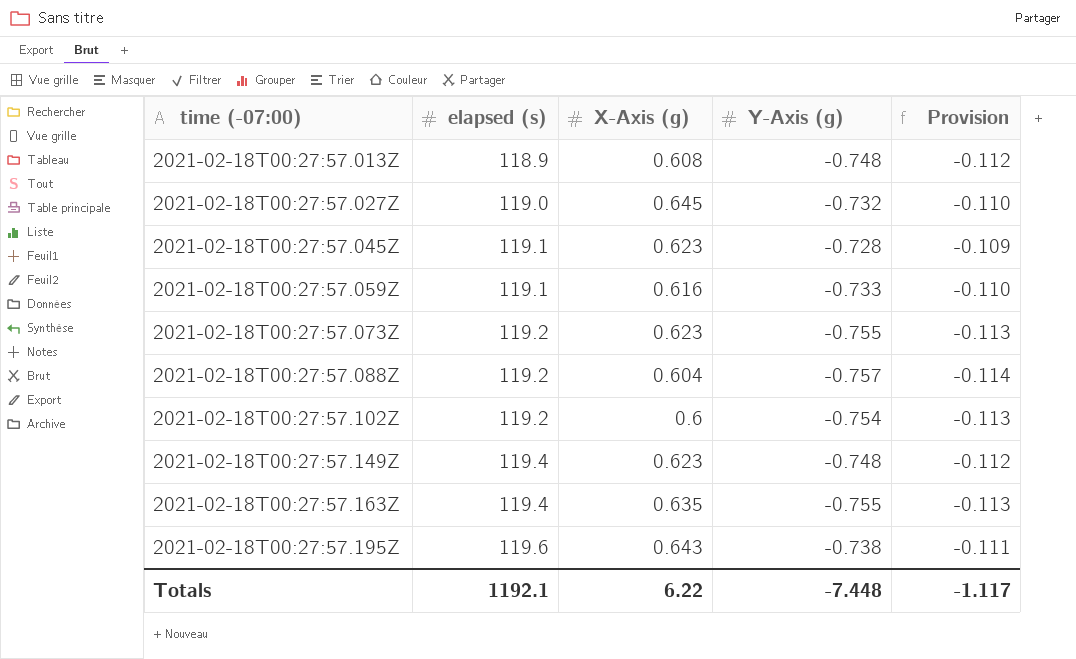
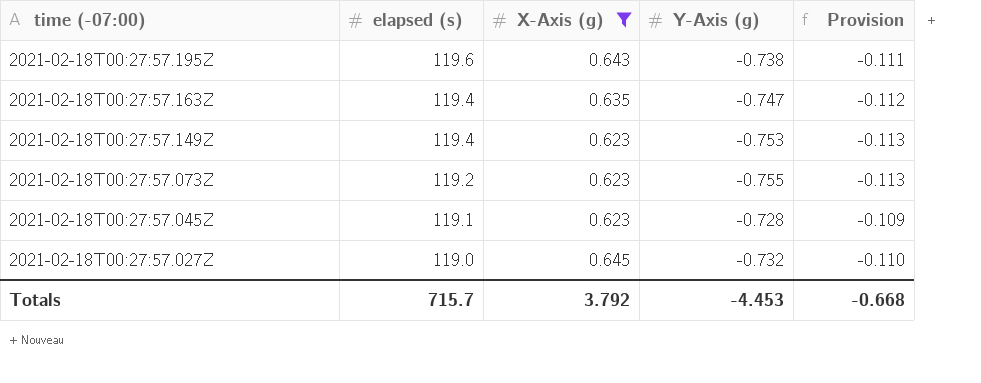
filter: none -> X-Axis (g) >= 0.623
row order: time (-07:00) ascending -> time (-07:00) descending
2021-02-18T00:27:57.163Z | Y-Axis (g): -0.755 -> -0.747
2021-02-18T00:27:57.163Z | Provision: -0.113 -> -0.112
2021-02-18T00:27:57.149Z | Y-Axis (g): -0.748 -> -0.753
2021-02-18T00:27:57.149Z | Provision: -0.112 -> -0.113
Totals | elapsed (s): 1192.1 -> 715.7
Totals | X-Axis (g): 6.22 -> 3.792
Totals | Y-Axis (g): -7.448 -> -4.453
Totals | Provision: -1.117 -> -0.668

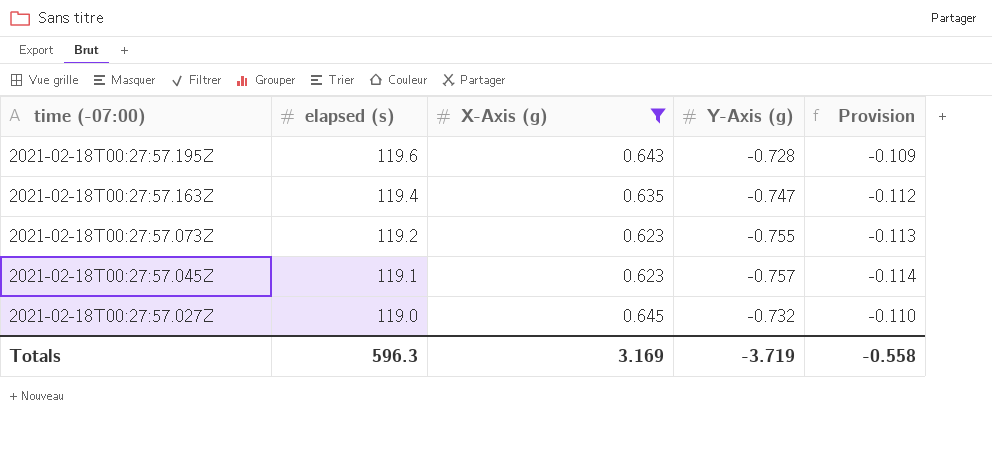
row 2021-02-18T00:27:57.149Z: 119.4 | 0.623 | -0.753 | -0.113 -> none
2021-02-18T00:27:57.195Z | Y-Axis (g): -0.738 -> -0.728
2021-02-18T00:27:57.195Z | Provision: -0.111 -> -0.109
2021-02-18T00:27:57.045Z | Y-Axis (g): -0.728 -> -0.757
2021-02-18T00:27:57.045Z | Provision: -0.109 -> -0.114
Totals | elapsed (s): 715.7 -> 596.3
Totals | X-Axis (g): 3.792 -> 3.169
Totals | Y-Axis (g): -4.453 -> -3.719
Totals | Provision: -0.668 -> -0.558

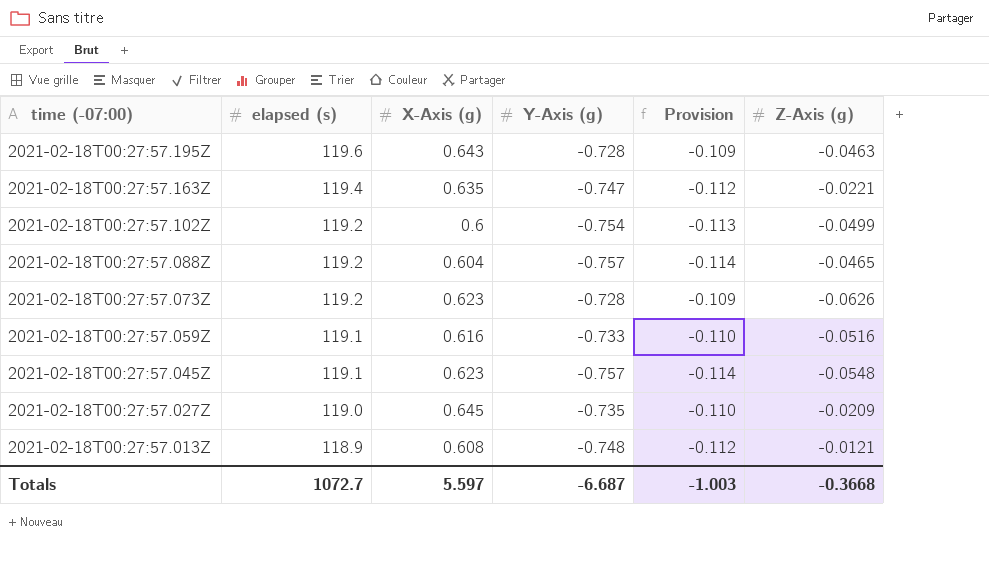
filter: X-Axis (g) >= 0.623 -> none
column Z-Axis (g) | position: none -> 6
2021-02-18T00:27:57.073Z | Y-Axis (g): -0.755 -> -0.728
2021-02-18T00:27:57.073Z | Provision: -0.113 -> -0.109
2021-02-18T00:27:57.027Z | Y-Axis (g): -0.732 -> -0.735
Totals | elapsed (s): 596.3 -> 1072.7
Totals | X-Axis (g): 3.169 -> 5.597
Totals | Y-Axis (g): -3.719 -> -6.687
Totals | Provision: -0.558 -> -1.003

